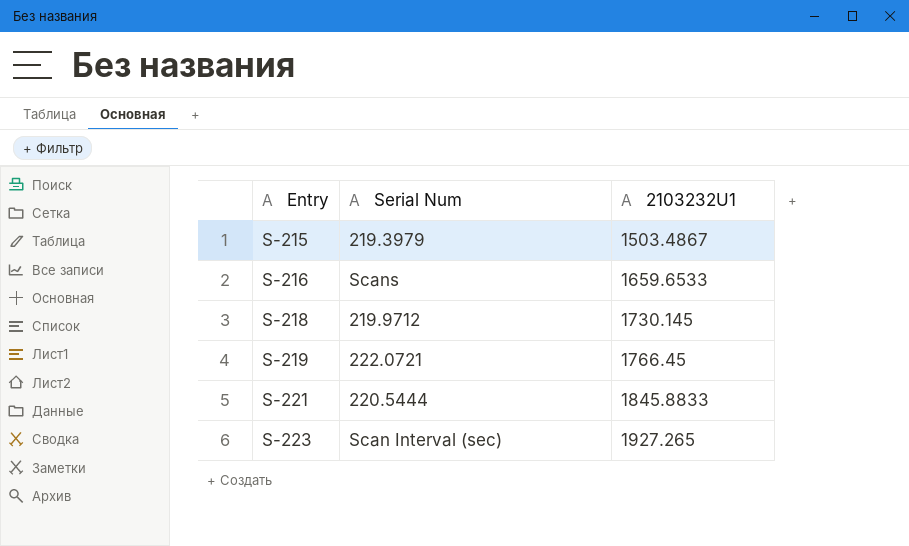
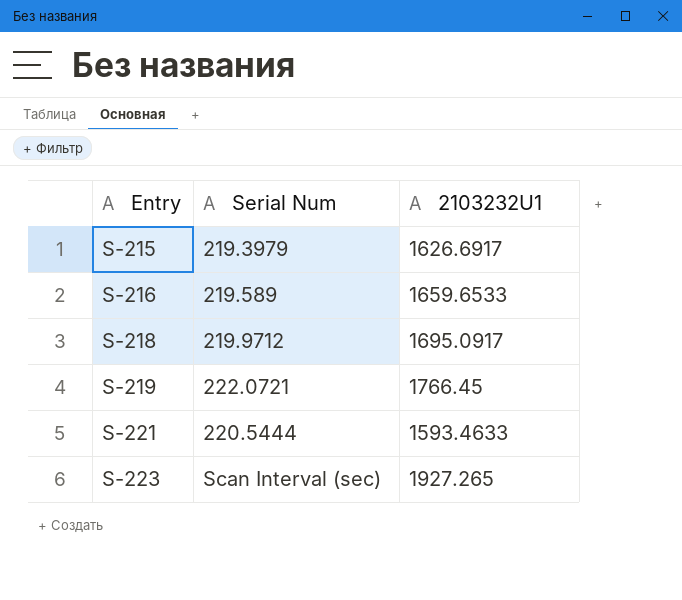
S-215 | 2103232U1: 1503.4867 -> 1626.6917
S-216 | Serial Num: Scans -> 219.589
S-218 | 2103232U1: 1730.145 -> 1695.0917
S-221 | 2103232U1: 1845.8833 -> 1593.4633

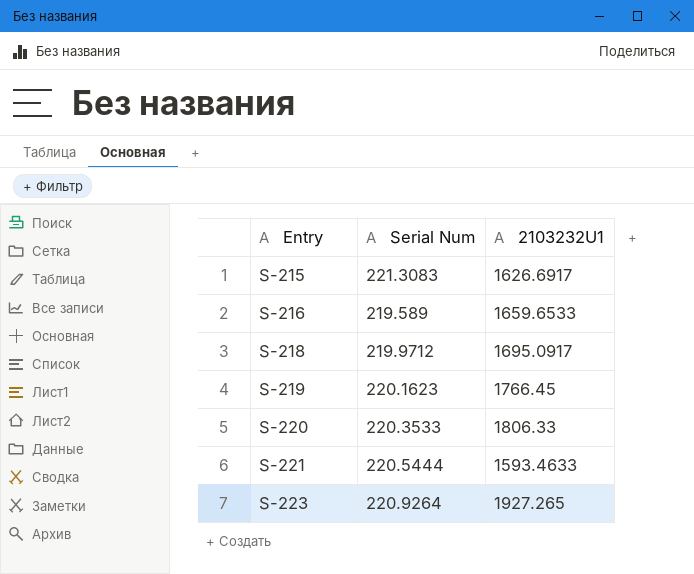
S-215 | Serial Num: 219.3979 -> 221.3083
S-219 | Serial Num: 222.0721 -> 220.1623
row S-220: none -> 220.3533 | 1806.33
S-223 | Serial Num: Scan Interval (sec) -> 220.9264

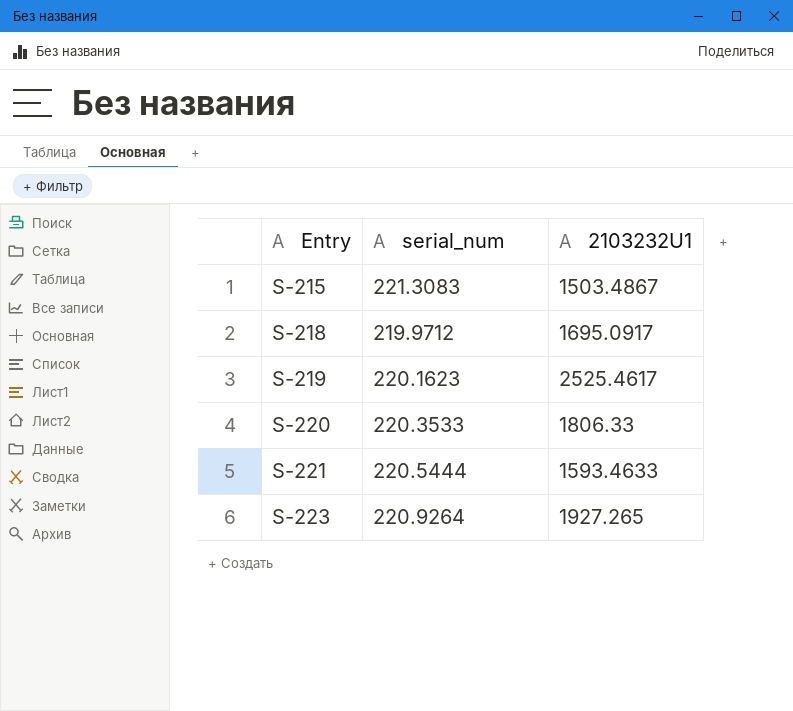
column name: Serial Num -> serial_num
row S-216: 219.589 | 1659.6533 -> none
S-215 | 2103232U1: 1626.6917 -> 1503.4867
S-219 | 2103232U1: 1766.45 -> 2525.4617

